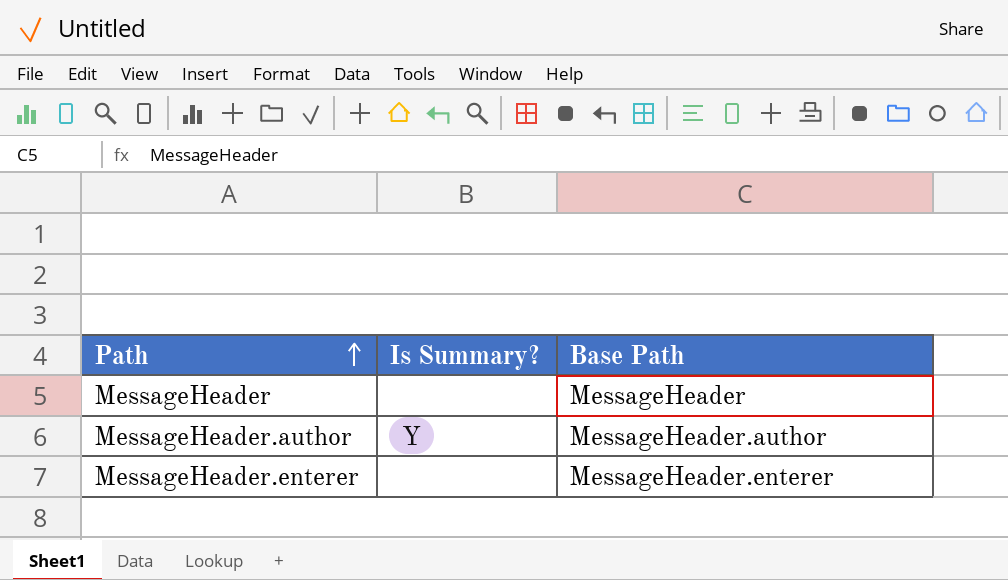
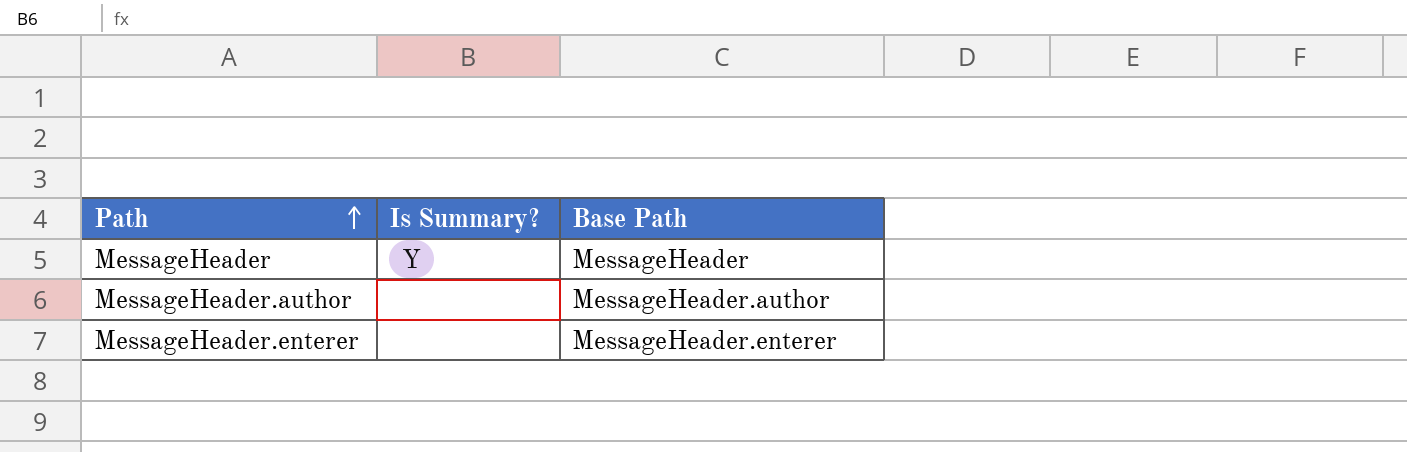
MessageHeader | Is Summary?: none -> Y
MessageHeader.author | Is Summary?: Y -> none

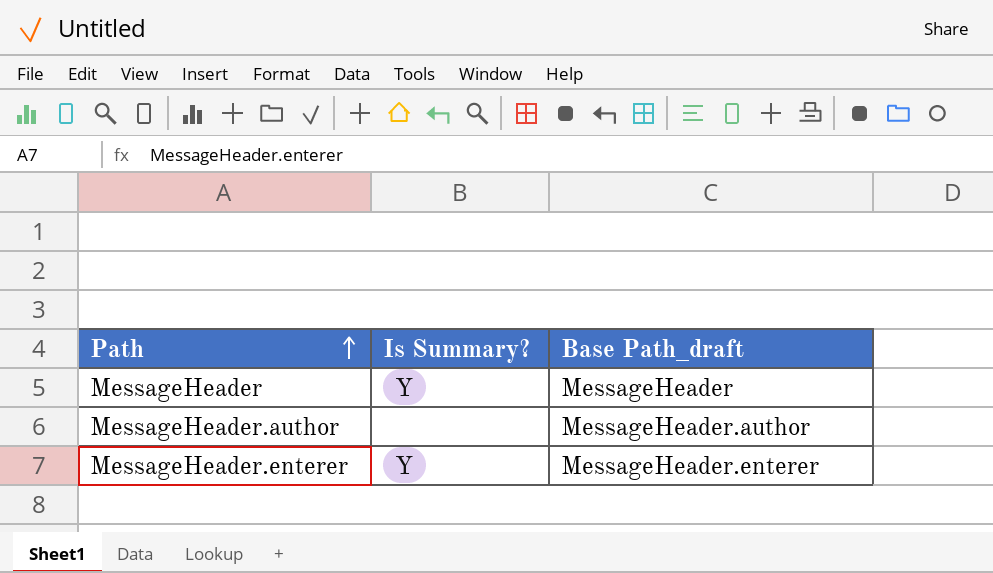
column name: Base Path -> Base Path_draft
MessageHeader.enterer | Is Summary?: none -> Y

